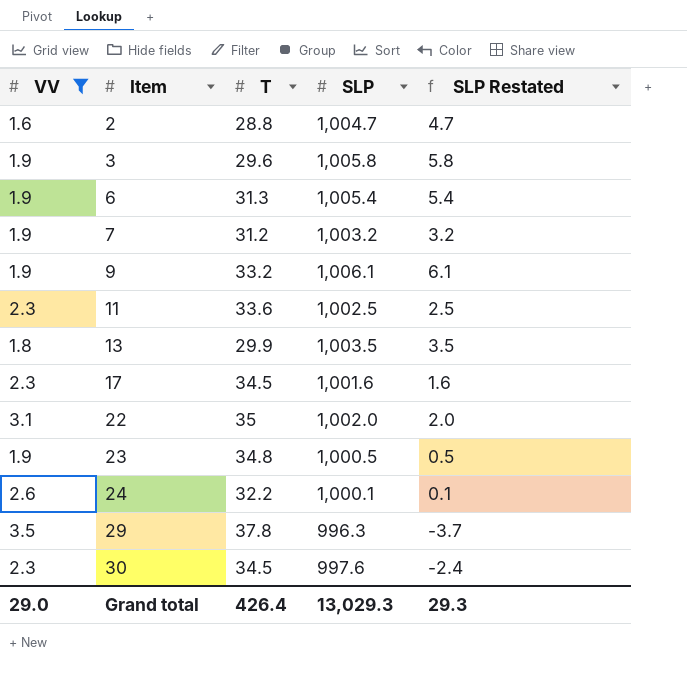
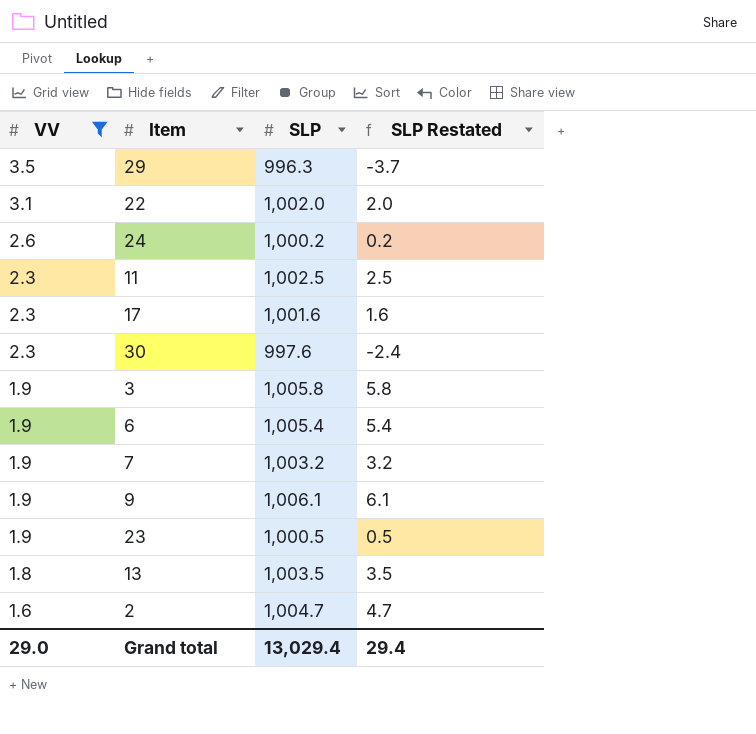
row order: Item ascending -> VV descending
column T | position: 3 -> none
24 | SLP: 1,000.1 -> 1,000.2
24 | SLP Restated: 0.1 -> 0.2
Grand total | SLP: 13,029.3 -> 13,029.4
Grand total | SLP Restated: 29.3 -> 29.4

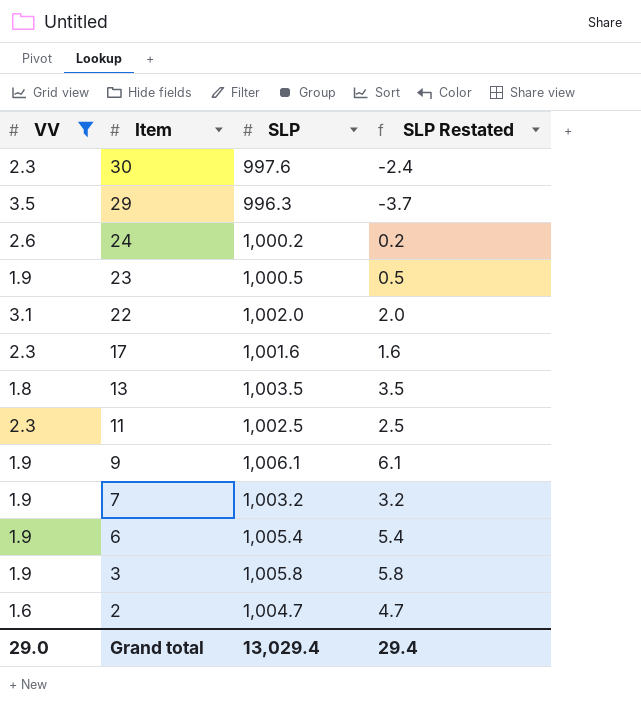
row order: VV descending -> Item descending

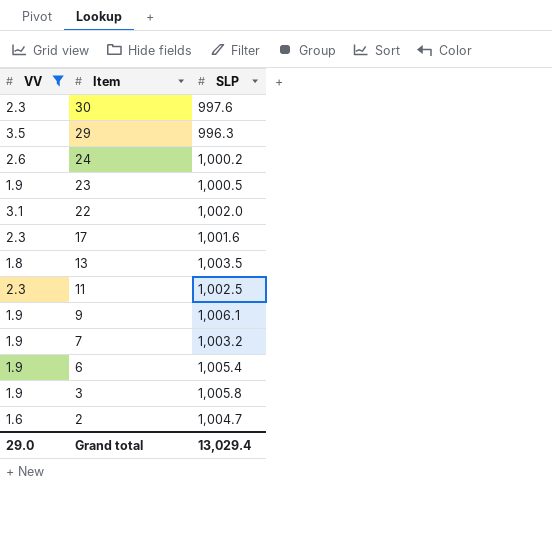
column SLP Restated | formula: [SLP] - 1000 -> none

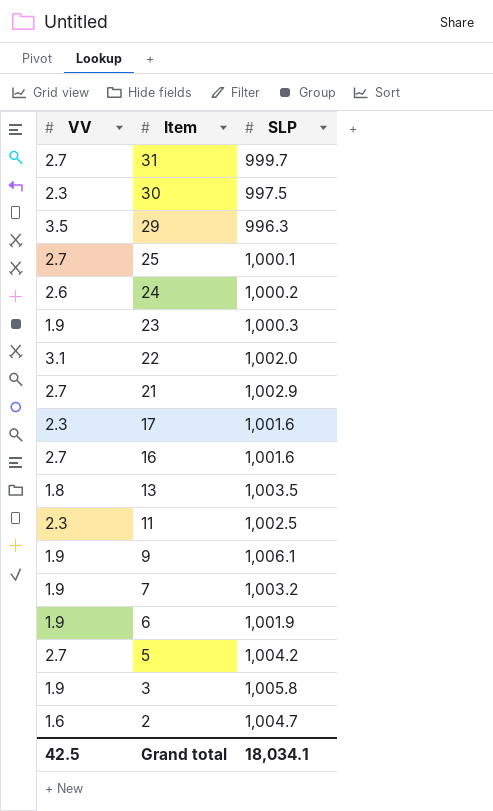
filter: VV != 2.7 -> none
30 | SLP: 997.6 -> 997.5
23 | SLP: 1,000.5 -> 1,000.3
6 | SLP: 1,005.4 -> 1,001.9
Grand total | VV: 29.0 -> 42.5
Grand total | SLP: 13,029.4 -> 18,034.1

